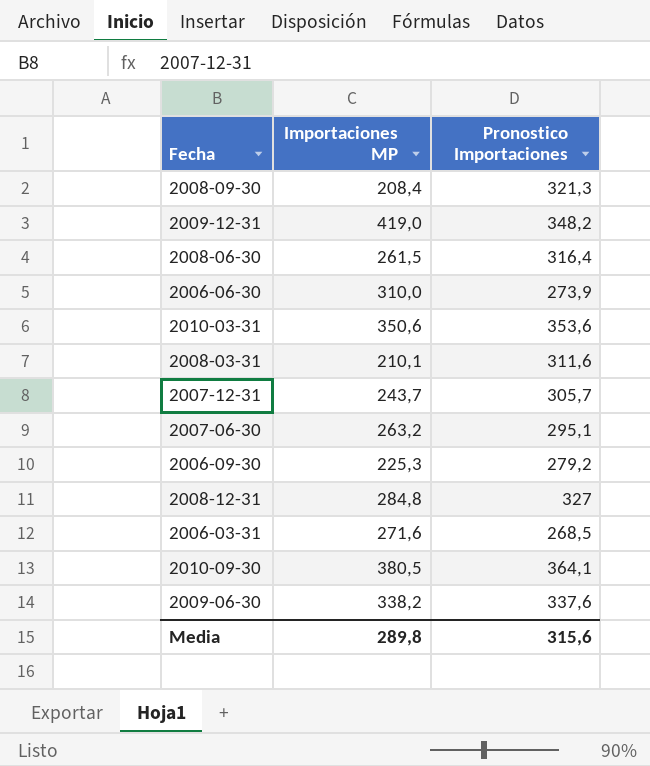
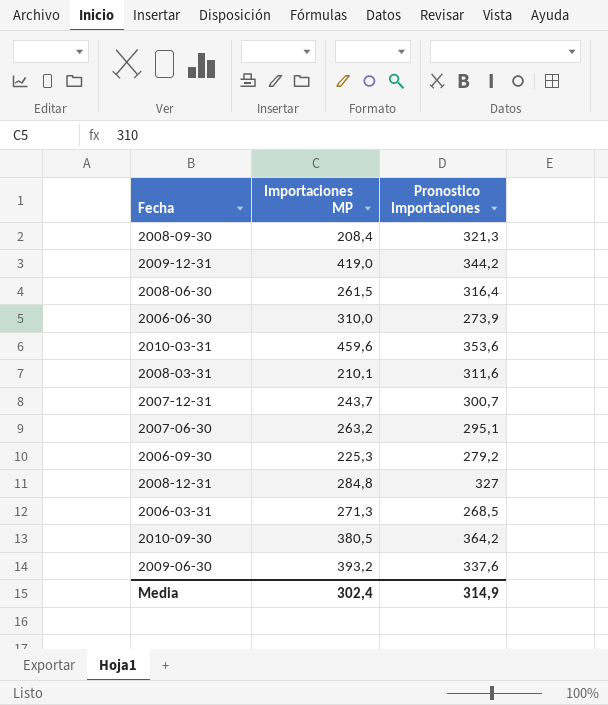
2009-12-31 | Pronostico Importaciones: 348,2 -> 344,2
2010-03-31 | Importaciones MP: 350,6 -> 459,6
2007-12-31 | Pronostico Importaciones: 305,7 -> 300,7
2006-03-31 | Importaciones MP: 271,6 -> 271,3
2010-09-30 | Pronostico Importaciones: 364,1 -> 364,2
2009-06-30 | Importaciones MP: 338,2 -> 393,2
Media | Importaciones MP: 289,8 -> 302,4
Media | Pronostico Importaciones: 315,6 -> 314,9

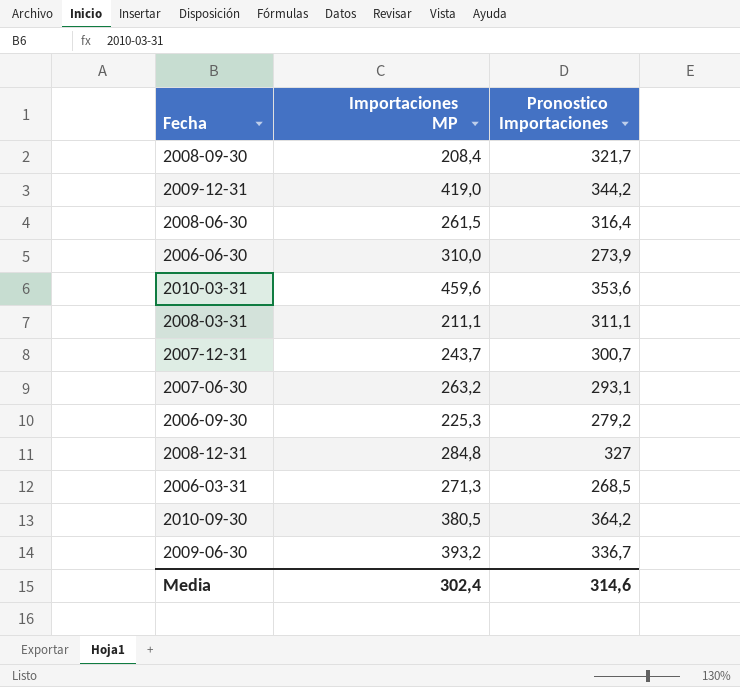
2008-09-30 | Pronostico Importaciones: 321,3 -> 321,7
2008-03-31 | Importaciones MP: 210,1 -> 211,1
2008-03-31 | Pronostico Importaciones: 311,6 -> 311,1
2007-06-30 | Pronostico Importaciones: 295,1 -> 293,1
2009-06-30 | Pronostico Importaciones: 337,6 -> 336,7
Media | Pronostico Importaciones: 314,9 -> 314,6

